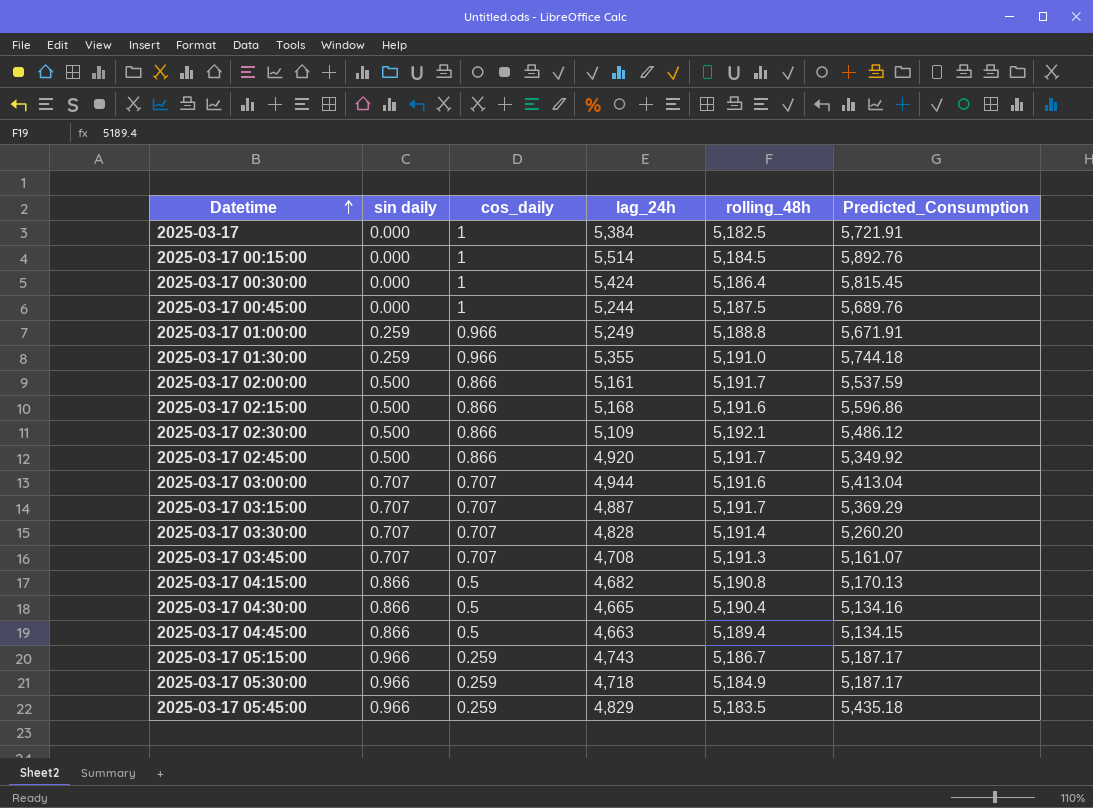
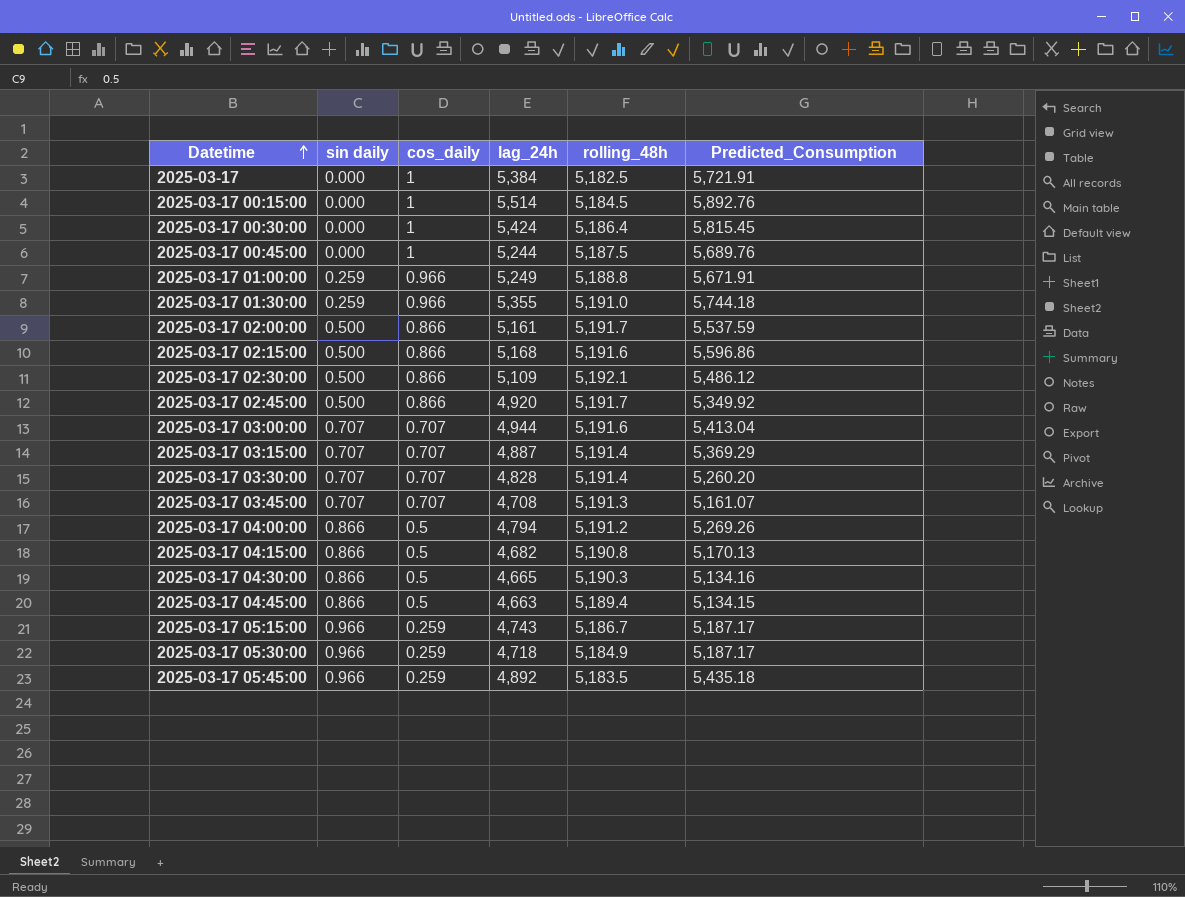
2025-03-17 03:15:00 | rolling_48h: 5,191.7 -> 5,191.4
row 2025-03-17 04:00:00: none -> 0.866 | 0.5 | 4,794 | 5,191.2 | 5,269.26
2025-03-17 04:30:00 | rolling_48h: 5,190.4 -> 5,190.3
2025-03-17 05:45:00 | lag_24h: 4,829 -> 4,892

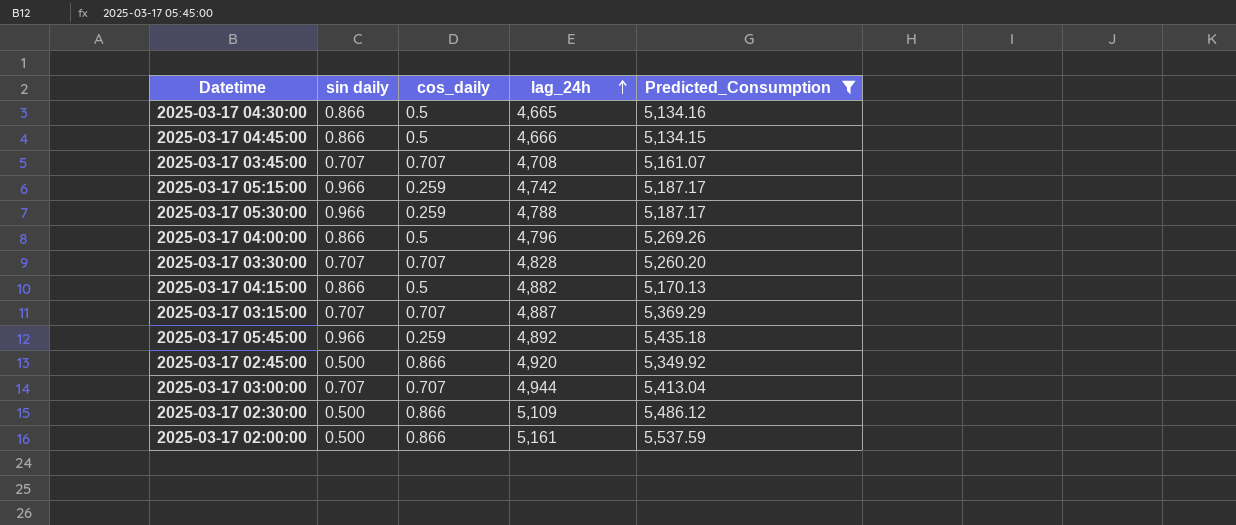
filter: none -> Predicted_Consumption <= 5,537.59
row order: Datetime ascending -> lag_24h ascending
column rolling_48h | position: 5 -> none
2025-03-17 04:45:00 | lag_24h: 4,663 -> 4,666
2025-03-17 05:15:00 | lag_24h: 4,743 -> 4,742
2025-03-17 05:30:00 | lag_24h: 4,718 -> 4,788
2025-03-17 04:00:00 | lag_24h: 4,794 -> 4,796
2025-03-17 04:15:00 | lag_24h: 4,682 -> 4,882

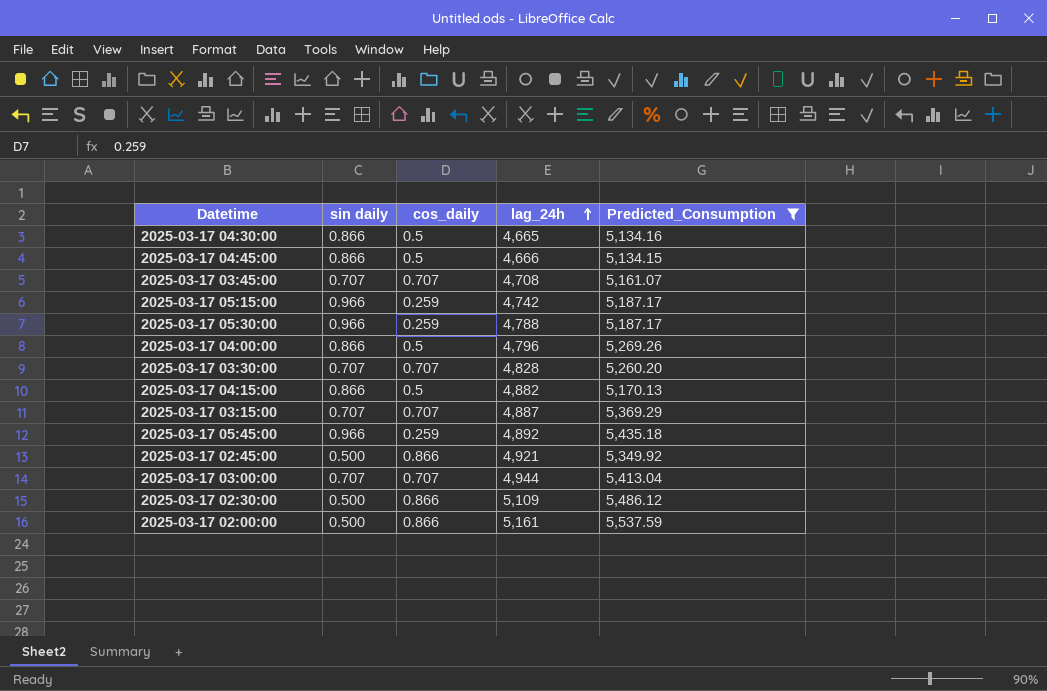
2025-03-17 02:45:00 | lag_24h: 4,920 -> 4,921

